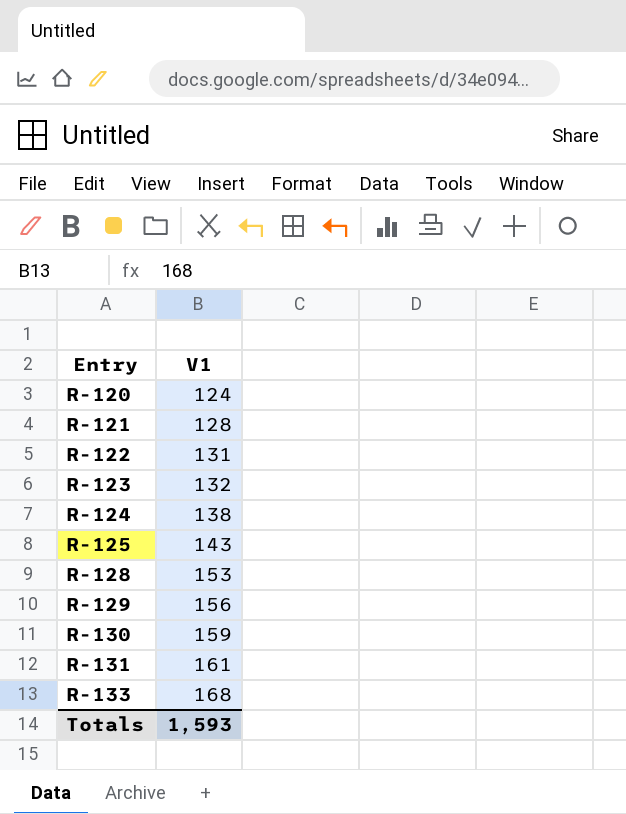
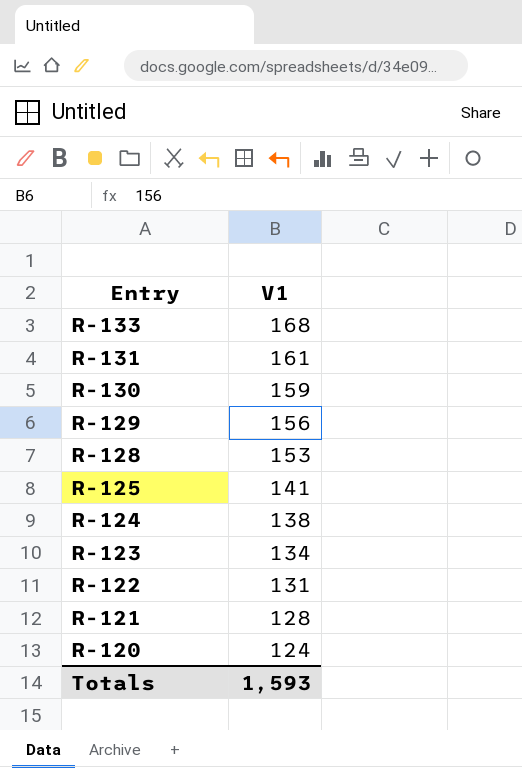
row order: Entry ascending -> Entry descending
R-125 | V1: 143 -> 141
R-123 | V1: 132 -> 134

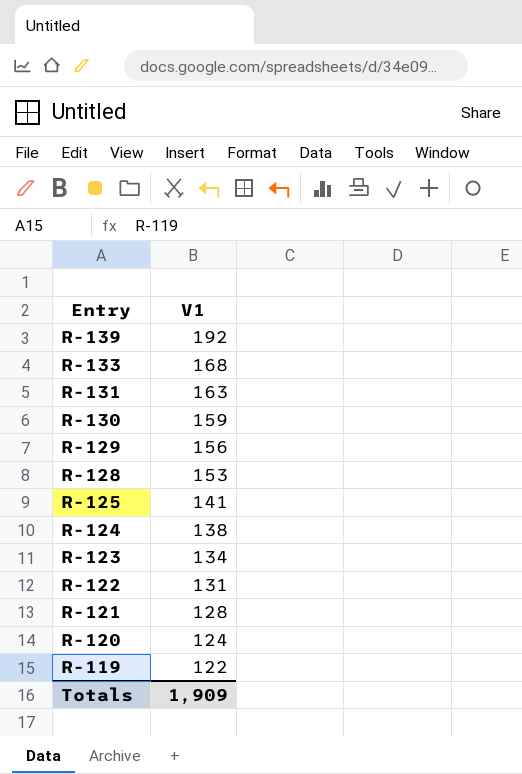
row R-139: none -> 192
R-131 | V1: 161 -> 163
row R-119: none -> 122
Totals | V1: 1,593 -> 1,909

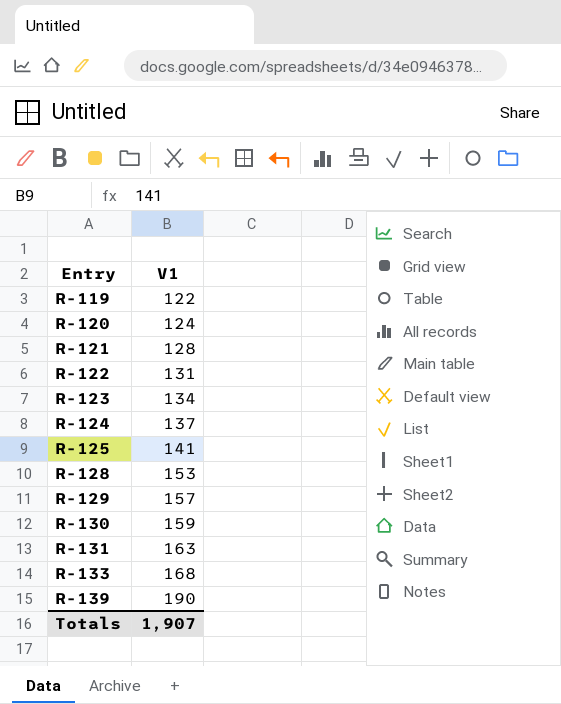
row order: Entry descending -> Entry ascending
R-124 | V1: 138 -> 137
R-129 | V1: 156 -> 157
R-139 | V1: 192 -> 190
Totals | V1: 1,909 -> 1,907

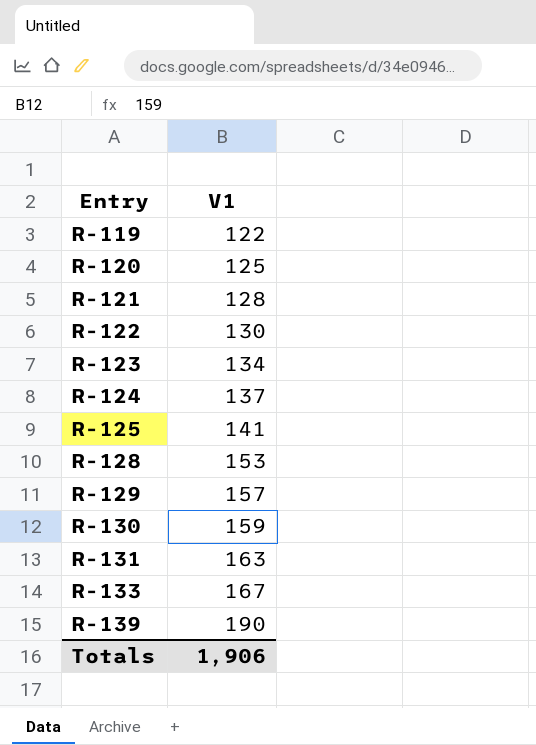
R-120 | V1: 124 -> 125
R-122 | V1: 131 -> 130
R-133 | V1: 168 -> 167
Totals | V1: 1,907 -> 1,906

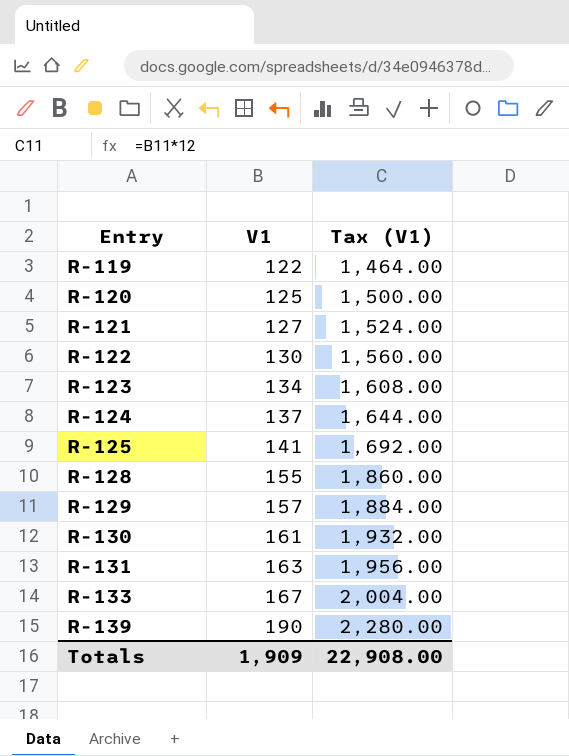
column Tax (V1) | formula: none -> [V1] * 12
R-121 | V1: 128 -> 127
R-128 | V1: 153 -> 155
R-130 | V1: 159 -> 161
Totals | V1: 1,906 -> 1,909

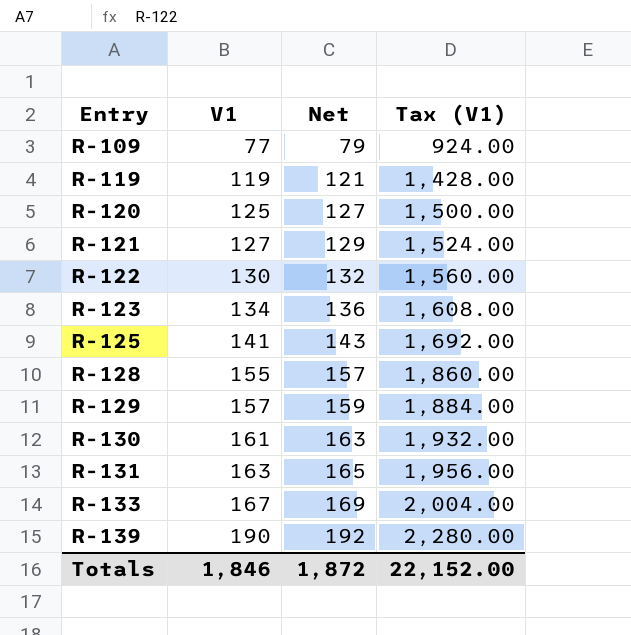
column Net | formula: none -> [V1] + 2
row R-124: 137 | 1,644.00 -> none
row R-109: none -> 77 | 79 | 924.00
R-119 | V1: 122 -> 119
R-119 | Tax (V1): 1,464.00 -> 1,428.00
Totals | V1: 1,909 -> 1,846
Totals | Tax (V1): 22,908.00 -> 22,152.00

